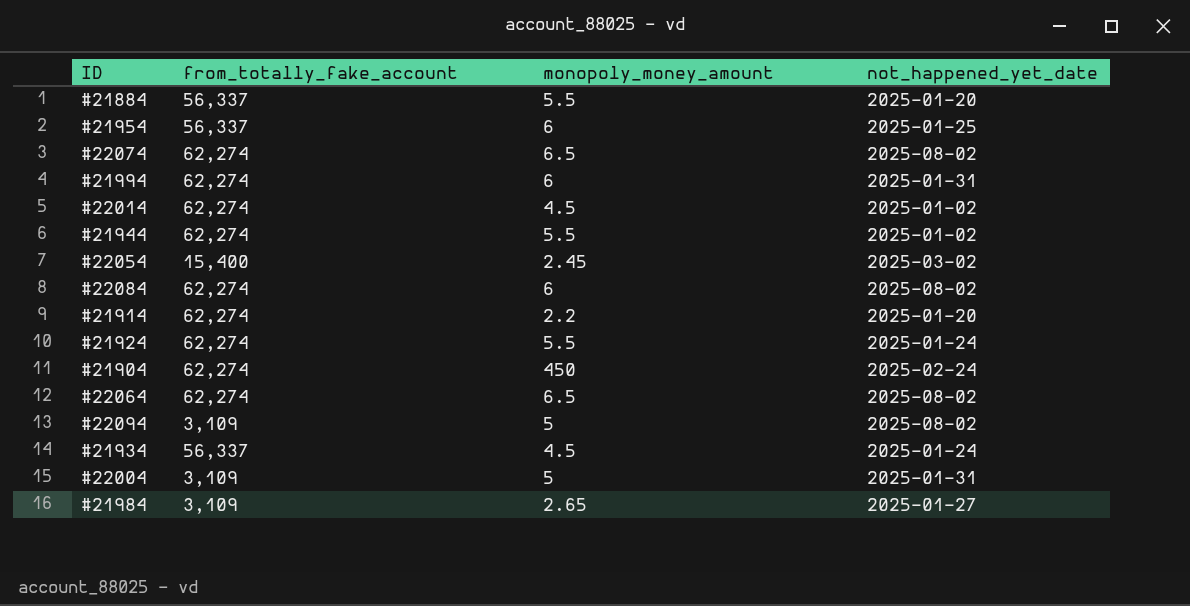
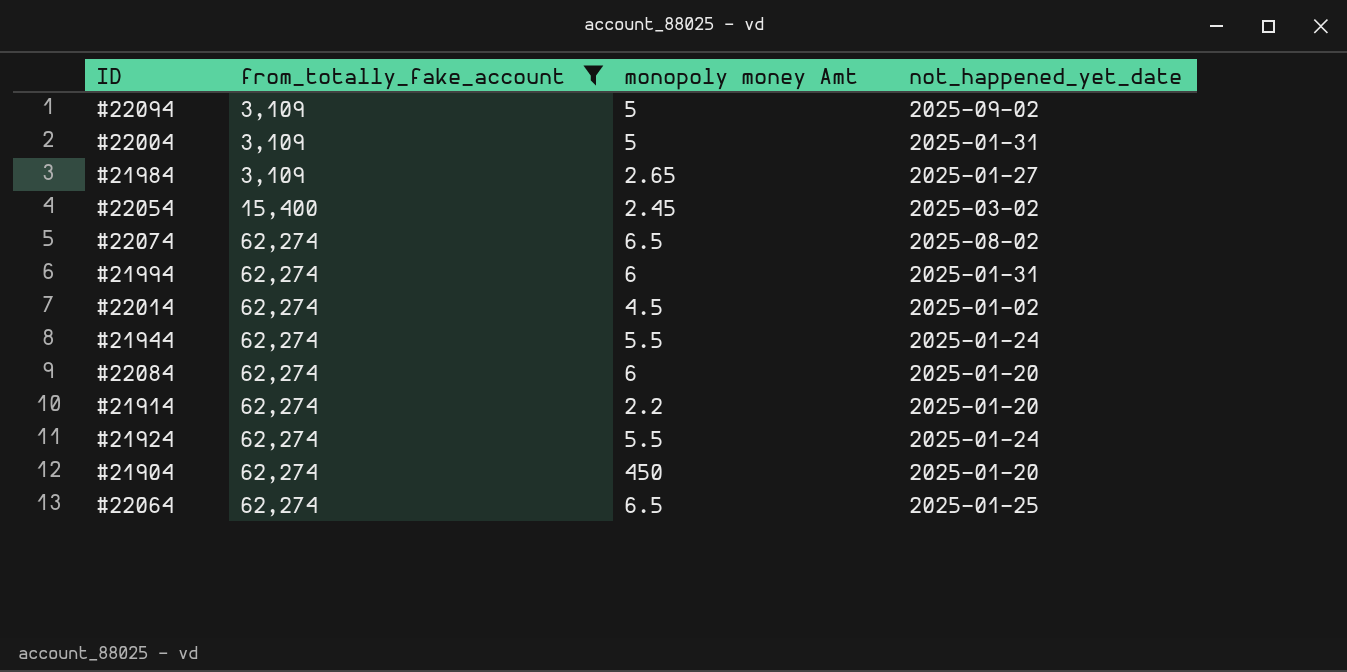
filter: none -> from_totally_fake_account != 56,337
row order: none -> from_totally_fake_account ascending
column name: monopoly_money_amount -> monopoly money Amt
#22094 | not_happened_yet_date: 2025-08-02 -> 2025-09-02
#21944 | not_happened_yet_date: 2025-01-02 -> 2025-01-24
#22084 | not_happened_yet_date: 2025-08-02 -> 2025-01-20
#21904 | not_happened_yet_date: 2025-02-24 -> 2025-01-20
#22064 | not_happened_yet_date: 2025-08-02 -> 2025-01-25

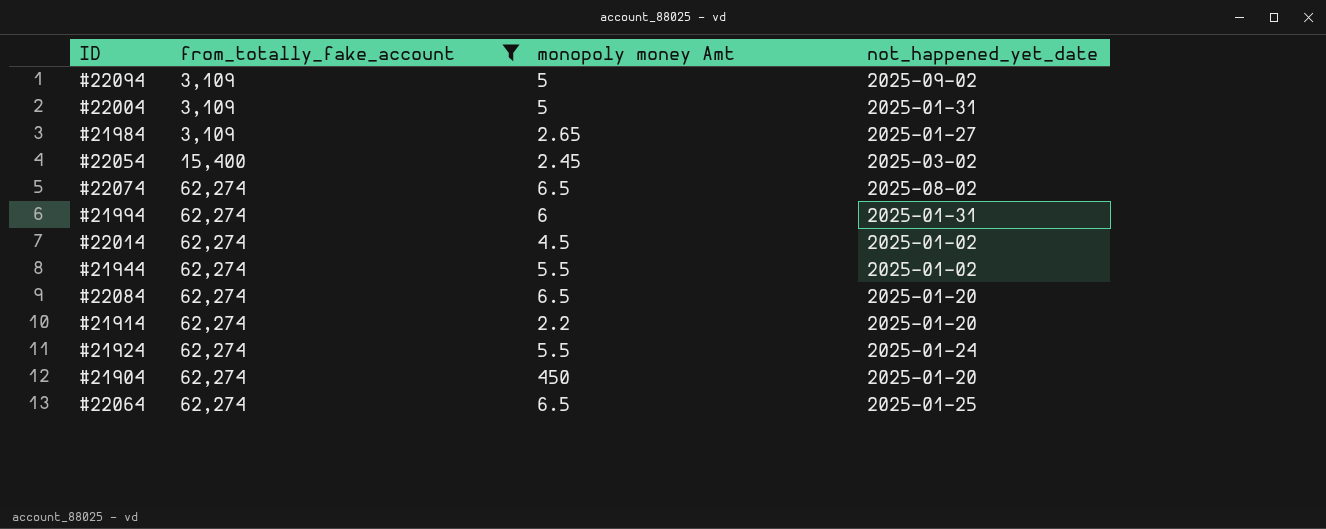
#21944 | not_happened_yet_date: 2025-01-24 -> 2025-01-02
#22084 | monopoly money Amt: 6 -> 6.5

